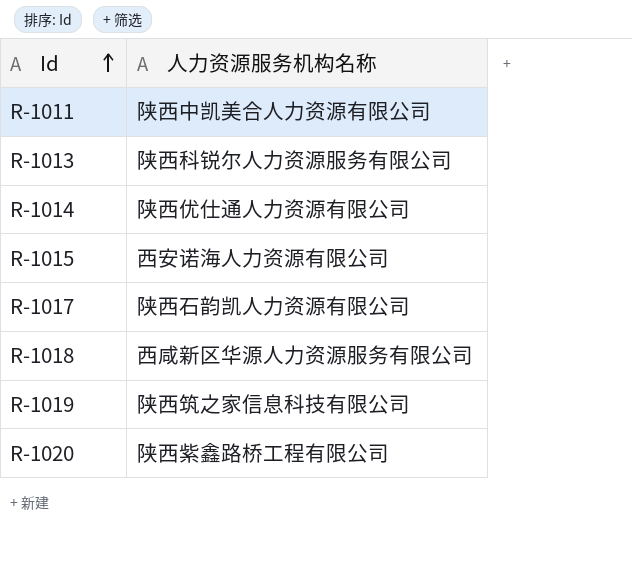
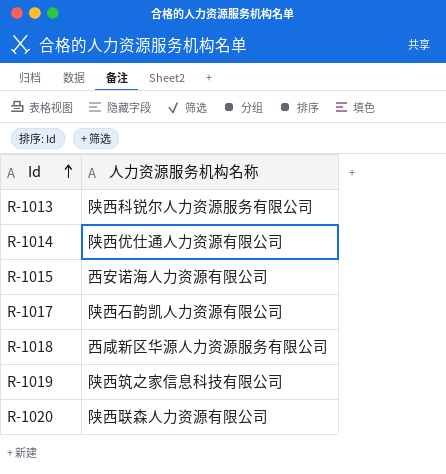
row R-1011: 陕西中凯美合人力资源有限公司 -> none
R-1020 | 人力资源服务机构名称: 陕西紫鑫路桥工程有限公司 -> 陕西联森人力资源有限公司

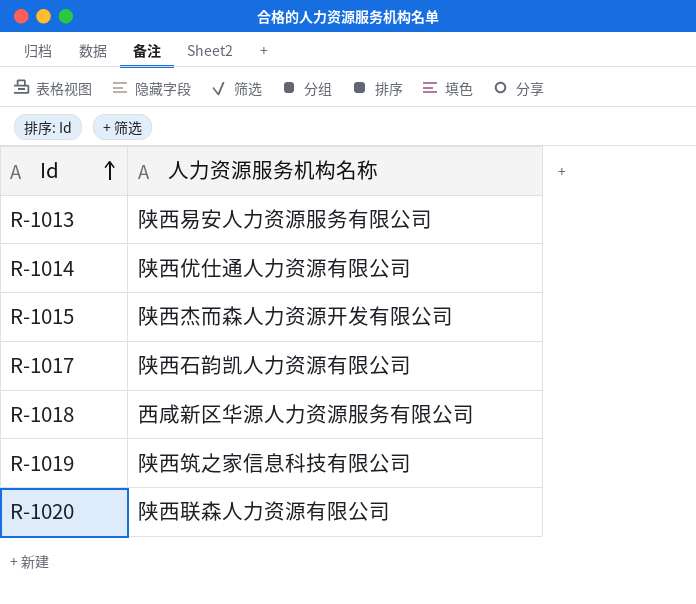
R-1013 | 人力资源服务机构名称: 陕西科锐尔人力资源服务有限公司 -> 陕西易安人力资源服务有限公司
R-1015 | 人力资源服务机构名称: 西安诺海人力资源有限公司 -> 陕西杰而森人力资源开发有限公司

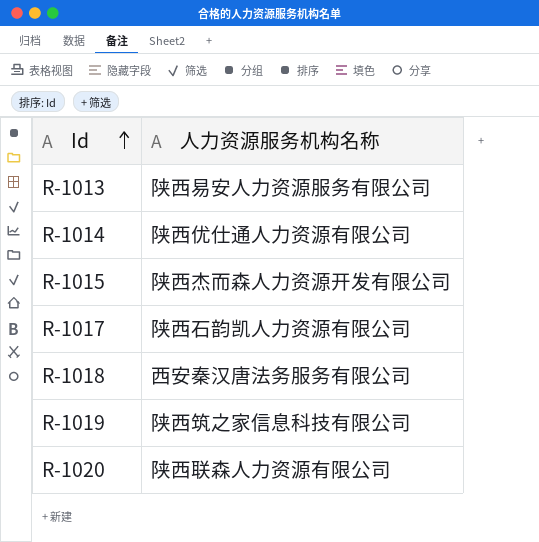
R-1018 | 人力资源服务机构名称: 西咸新区华源人力资源服务有限公司 -> 西安秦汉唐法务服务有限公司

